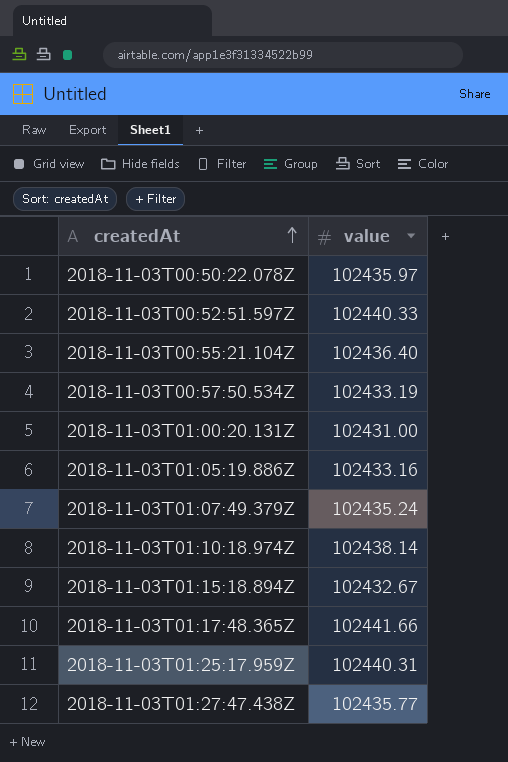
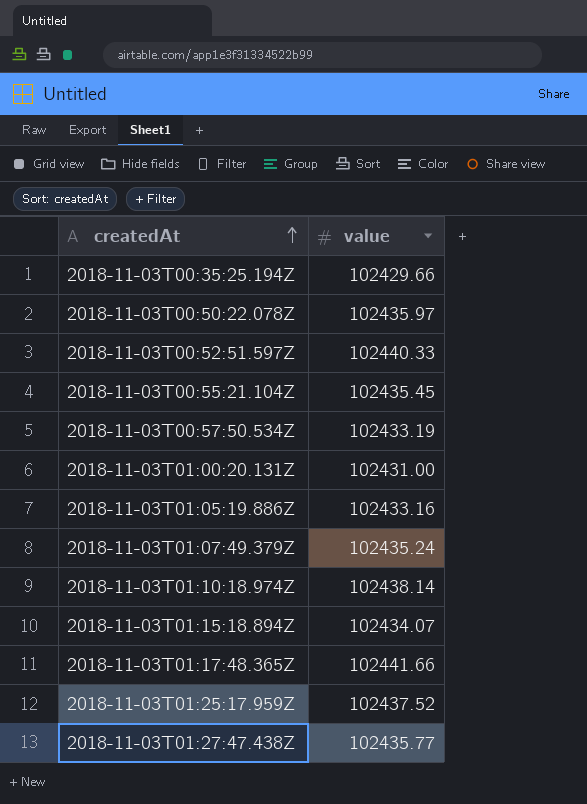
row 2018-11-03T00:35:25.194Z: none -> 102429.66
2018-11-03T00:55:21.104Z | value: 102436.40 -> 102435.45
2018-11-03T01:15:18.894Z | value: 102432.67 -> 102434.07
2018-11-03T01:25:17.959Z | value: 102440.31 -> 102437.52

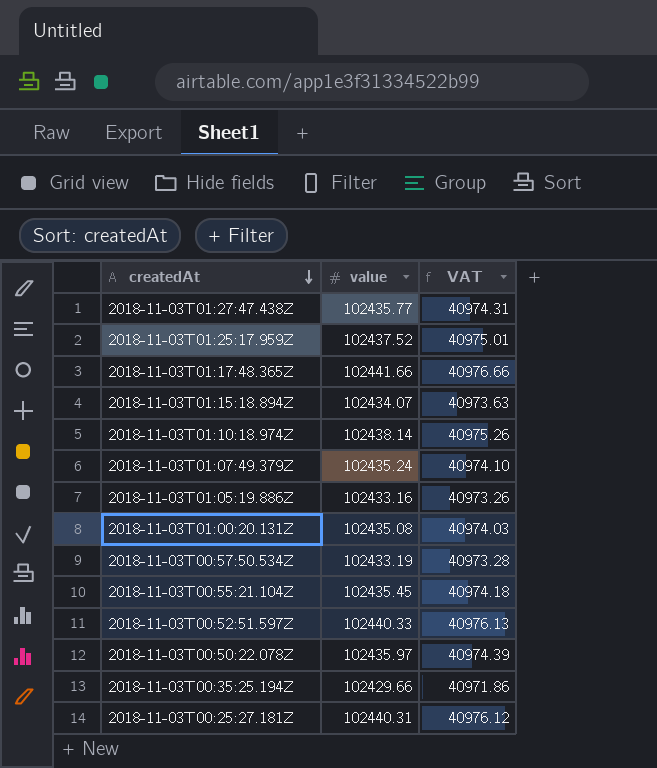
row order: createdAt ascending -> createdAt descending
column VAT | formula: none -> [value] * 0.4
2018-11-03T01:00:20.131Z | value: 102431.00 -> 102435.08
row 2018-11-03T00:25:27.181Z: none -> 102440.31 | 40976.12

